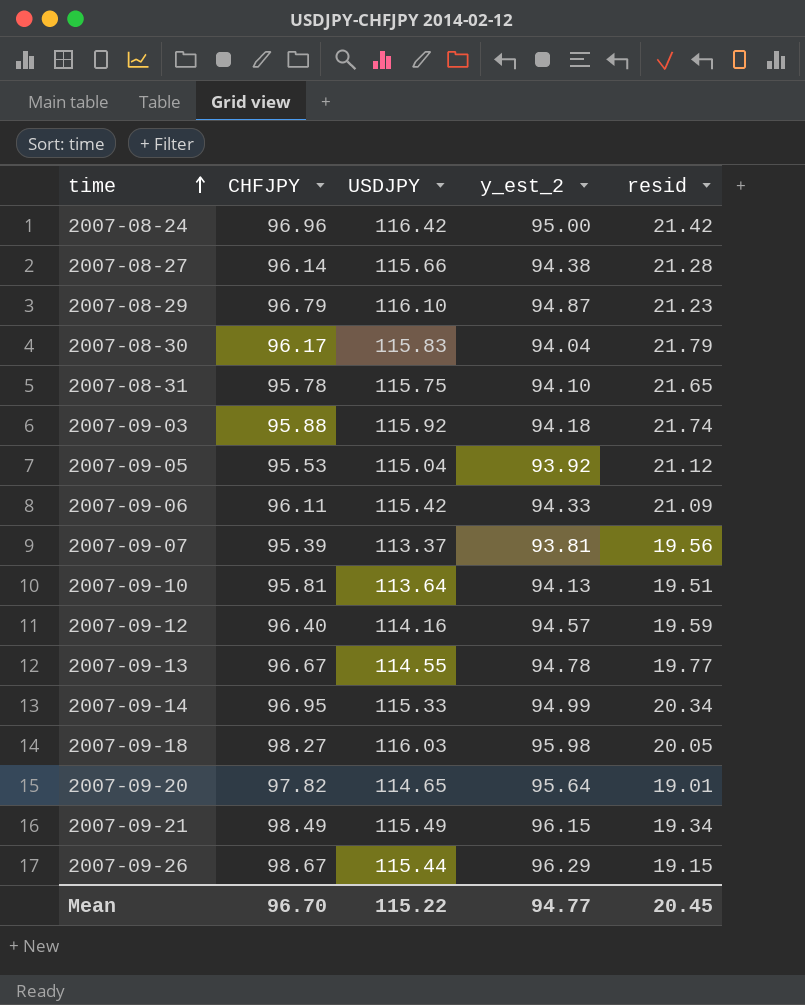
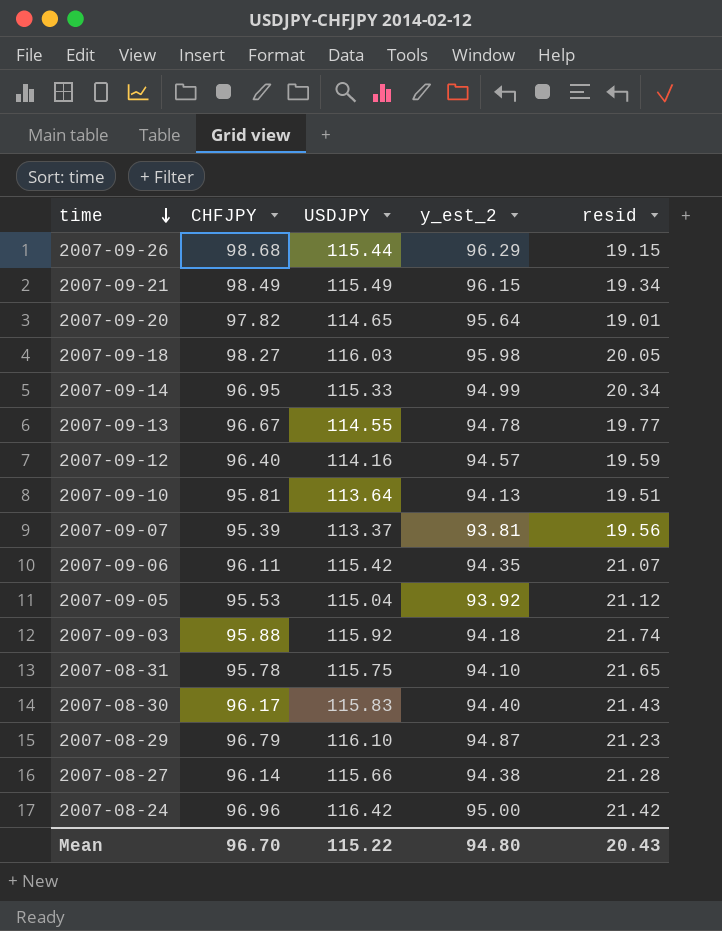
row order: time ascending -> time descending
2007-09-26 | CHFJPY: 98.67 -> 98.68
2007-09-06 | y_est_2: 94.33 -> 94.35
2007-09-06 | resid: 21.09 -> 21.07
2007-08-30 | y_est_2: 94.04 -> 94.40
2007-08-30 | resid: 21.79 -> 21.43
Mean | y_est_2: 94.77 -> 94.80
Mean | resid: 20.45 -> 20.43

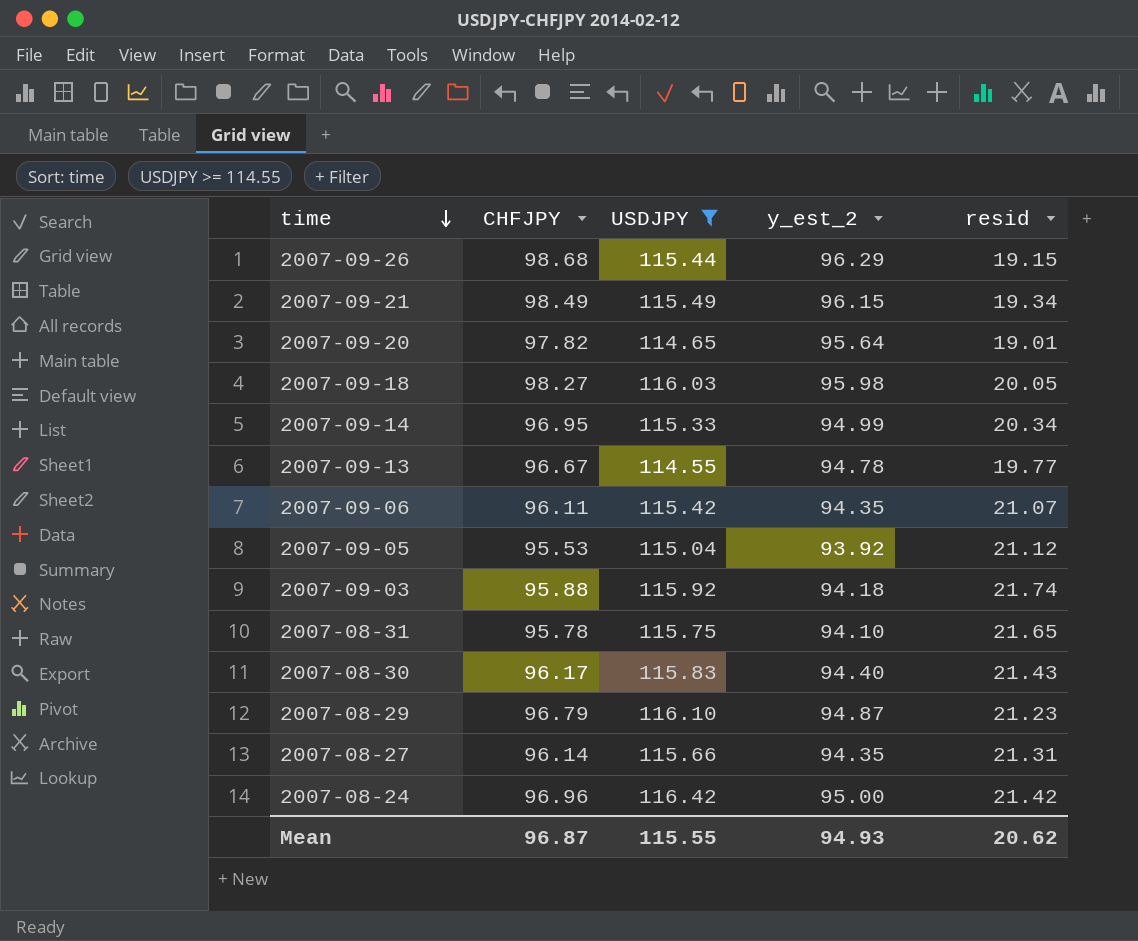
filter: none -> USDJPY >= 114.55
2007-08-27 | y_est_2: 94.38 -> 94.35
2007-08-27 | resid: 21.28 -> 21.31
Mean | CHFJPY: 96.70 -> 96.87
Mean | USDJPY: 115.22 -> 115.55
Mean | y_est_2: 94.80 -> 94.93
Mean | resid: 20.43 -> 20.62

